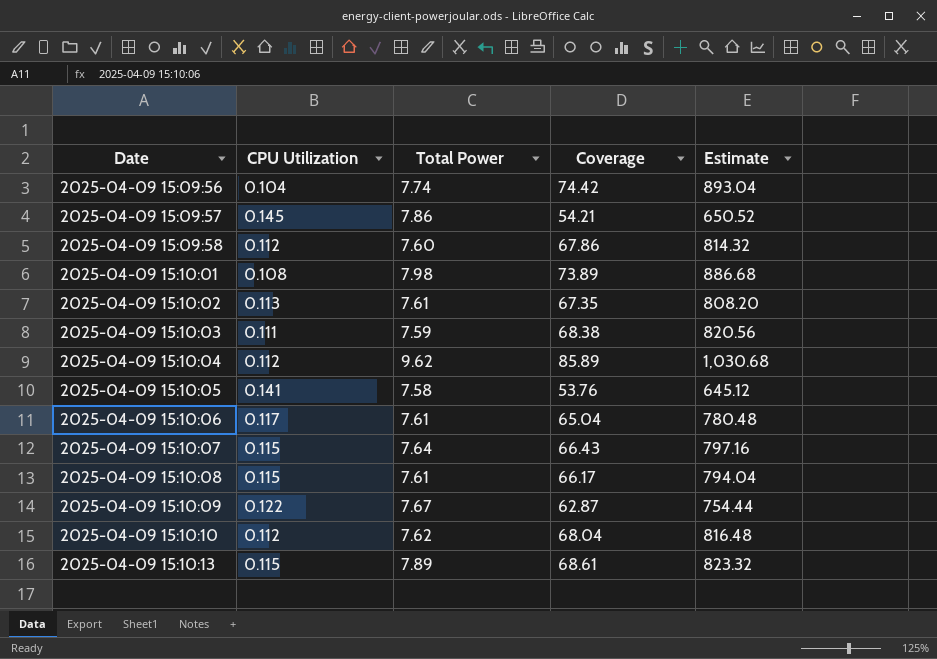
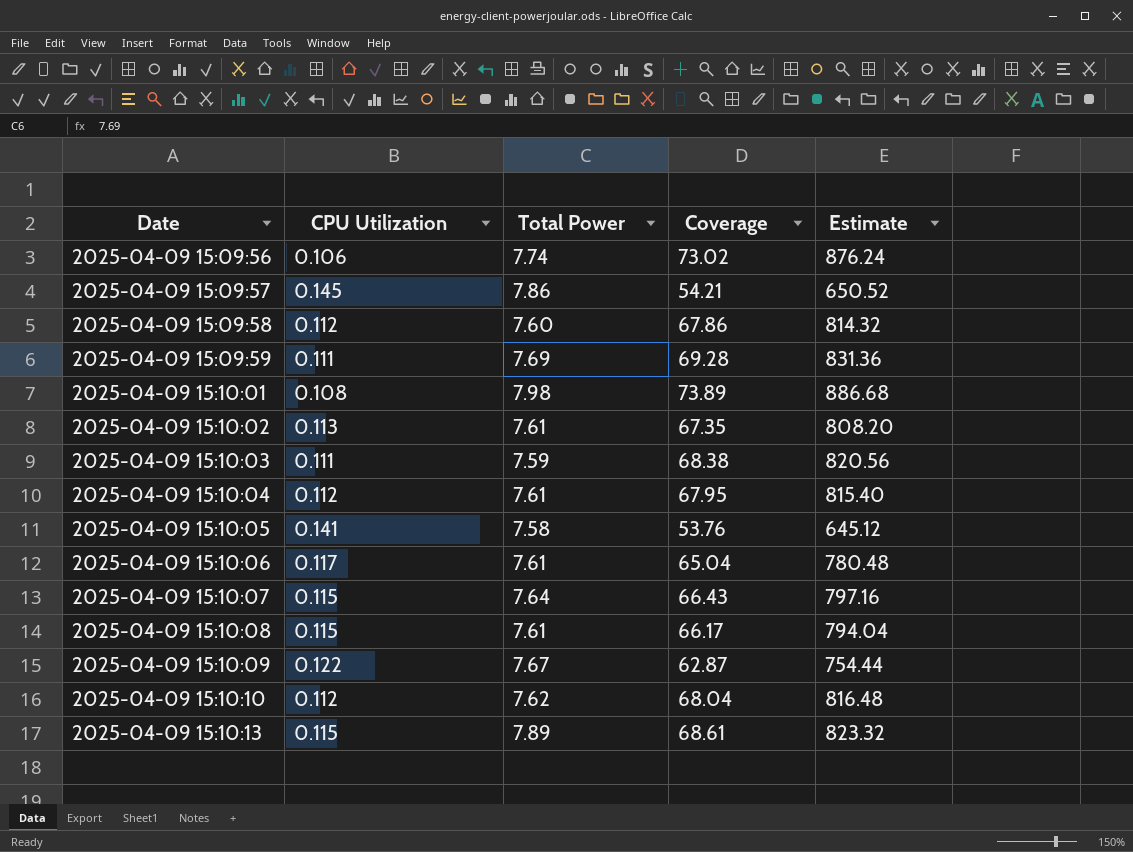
2025-04-09 15:09:56 | CPU Utilization: 0.104 -> 0.106
2025-04-09 15:09:56 | Coverage: 74.42 -> 73.02
2025-04-09 15:09:56 | Estimate: 893.04 -> 876.24
row 2025-04-09 15:09:59: none -> 0.111 | 7.69 | 69.28 | 831.36
2025-04-09 15:10:04 | Total Power: 9.62 -> 7.61
2025-04-09 15:10:04 | Coverage: 85.89 -> 67.95
2025-04-09 15:10:04 | Estimate: 1,030.68 -> 815.40

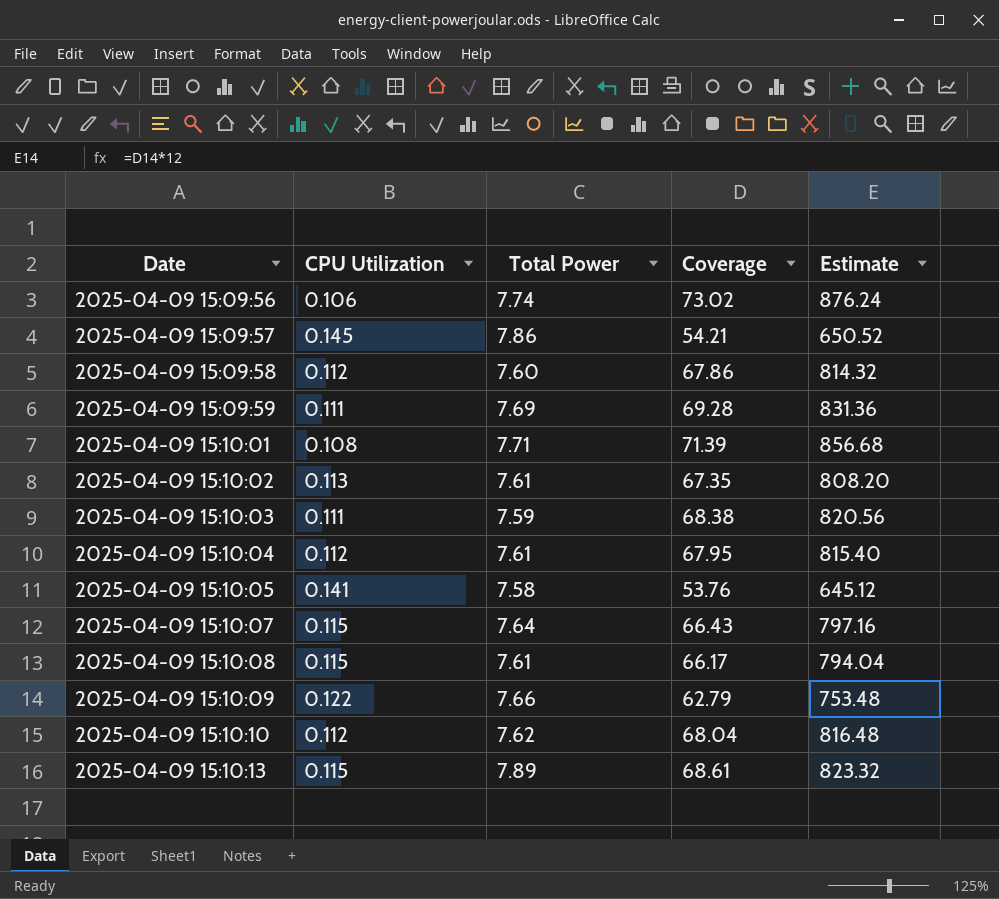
row 2025-04-09 15:10:06: 0.117 | 7.61 | 65.04 | 780.48 -> none
2025-04-09 15:10:01 | Total Power: 7.98 -> 7.71
2025-04-09 15:10:01 | Coverage: 73.89 -> 71.39
2025-04-09 15:10:01 | Estimate: 886.68 -> 856.68
2025-04-09 15:10:09 | Total Power: 7.67 -> 7.66
2025-04-09 15:10:09 | Coverage: 62.87 -> 62.79
2025-04-09 15:10:09 | Estimate: 754.44 -> 753.48

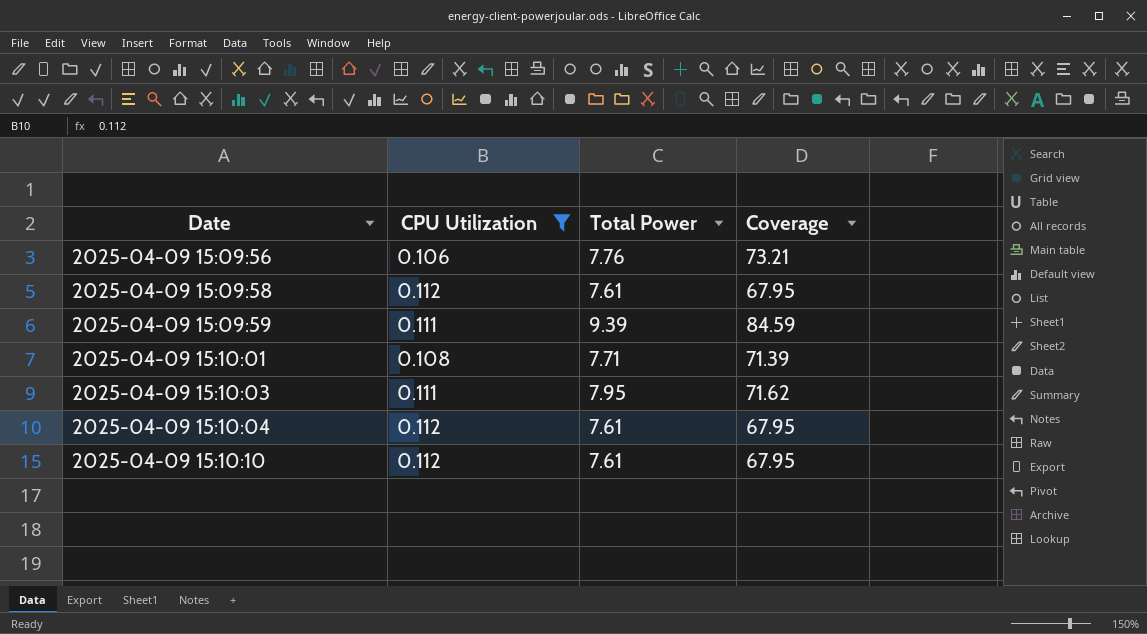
filter: none -> CPU Utilization <= 0.112
column Estimate | formula: [Coverage] * 12 -> none
2025-04-09 15:09:56 | Total Power: 7.74 -> 7.76
2025-04-09 15:09:56 | Coverage: 73.02 -> 73.21
2025-04-09 15:09:58 | Total Power: 7.60 -> 7.61
2025-04-09 15:09:58 | Coverage: 67.86 -> 67.95
2025-04-09 15:09:59 | Total Power: 7.69 -> 9.39
2025-04-09 15:09:59 | Coverage: 69.28 -> 84.59
2025-04-09 15:10:03 | Total Power: 7.59 -> 7.95
2025-04-09 15:10:03 | Coverage: 68.38 -> 71.62
2025-04-09 15:10:10 | Total Power: 7.62 -> 7.61
2025-04-09 15:10:10 | Coverage: 68.04 -> 67.95

